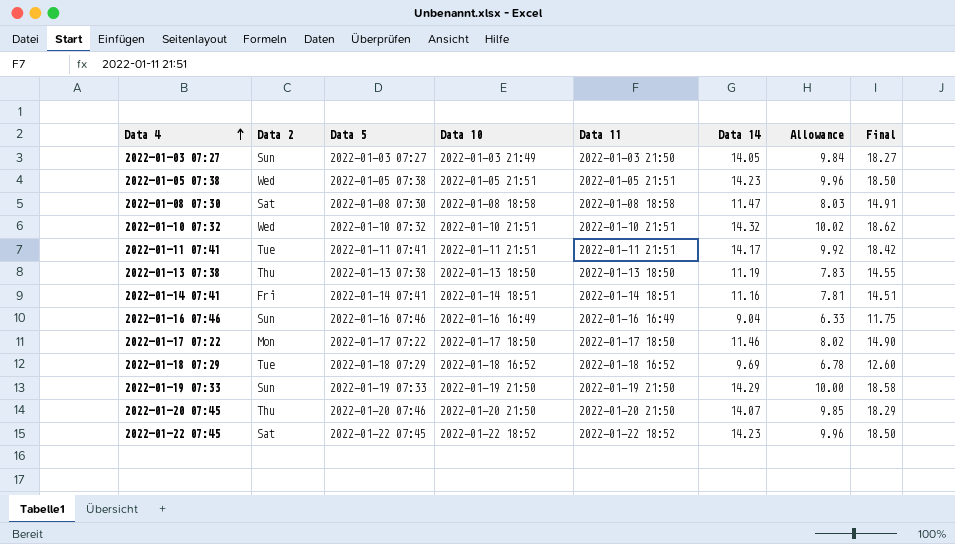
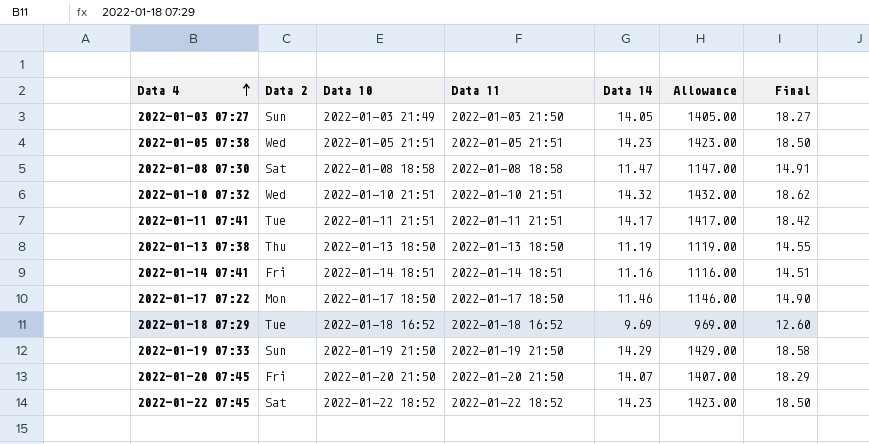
column Data 5 | position: 3 -> none
column Allowance | formula: [Data 14] * 0.7 -> [Data 14] * 100
row 2022-01-16 07:46: Sun | 2022-01-16 07:46 | 2022-01-16 16:49 | 2022-01-16 16:49 | 9.04 | 6.33 | 11.75 -> none
2022-01-20 07:45 | Data 2: Thu -> Fri

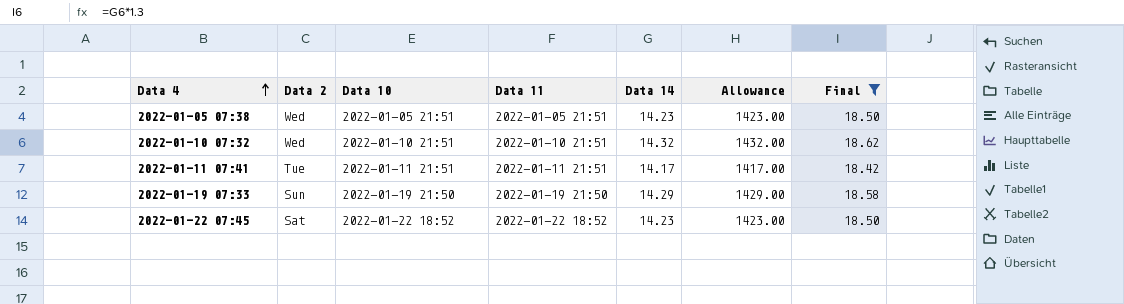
filter: none -> Final >= 18.42

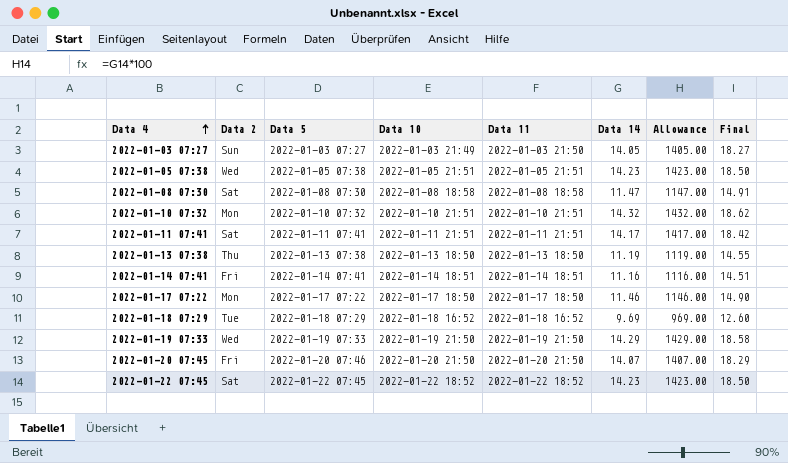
filter: Final >= 18.42 -> none
column Data 5 | position: none -> 3
2022-01-10 07:32 | Data 2: Wed -> Mon
2022-01-11 07:41 | Data 2: Tue -> Sat
2022-01-19 07:33 | Data 2: Sun -> Wed

